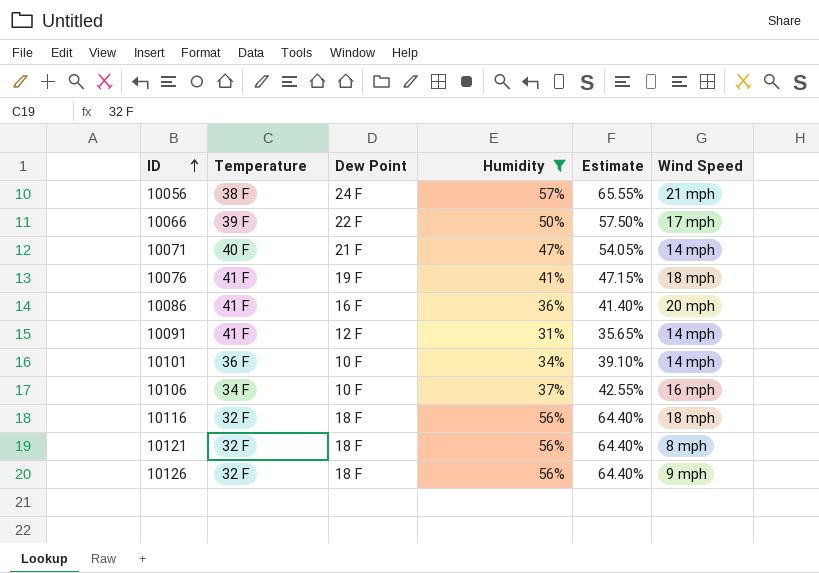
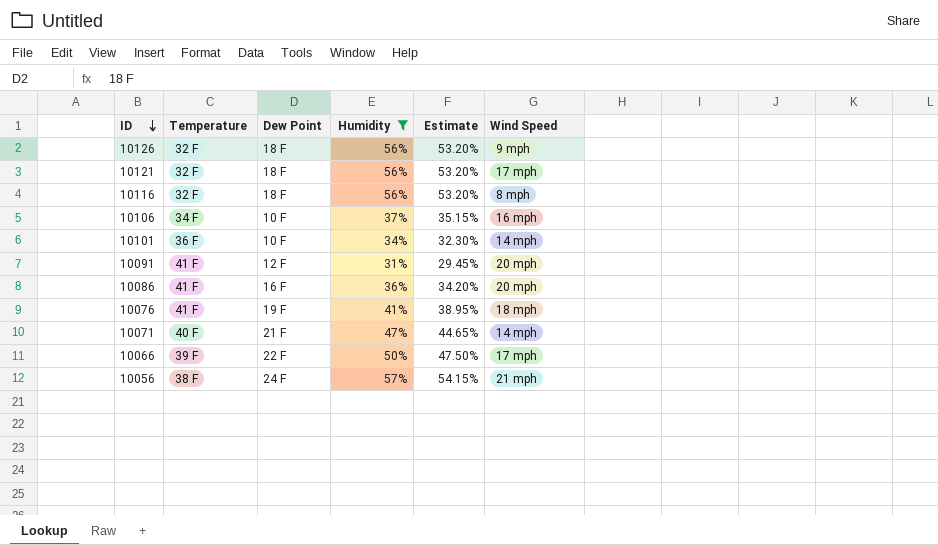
row order: ID ascending -> ID descending
column Estimate | formula: [Humidity] * 1.15 -> [Humidity] * 0.95
10121 | Wind Speed: 8 mph -> 17 mph
10116 | Wind Speed: 18 mph -> 8 mph
10091 | Wind Speed: 14 mph -> 20 mph

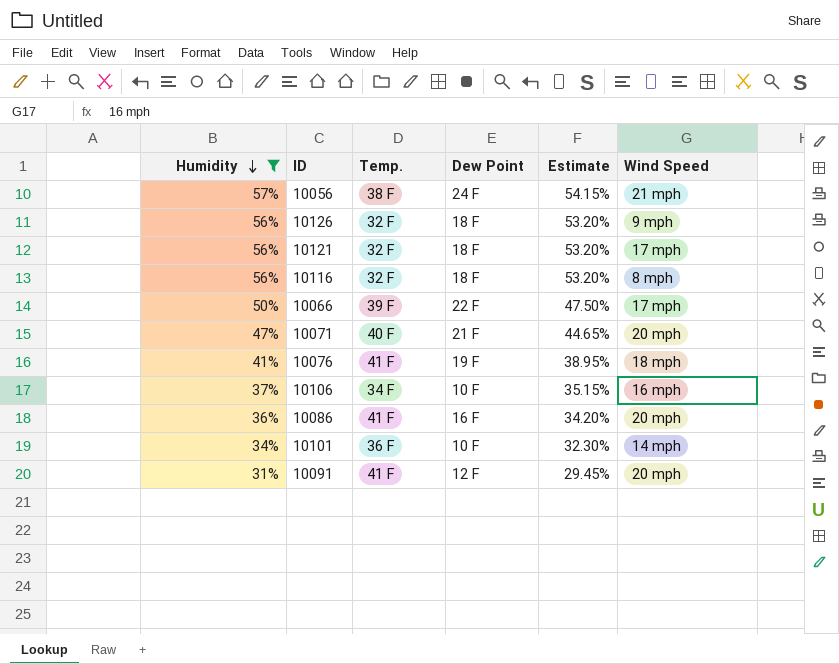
row order: ID descending -> Humidity descending
column Humidity | position: 4 -> 1
column name: Temperature -> Temp.
10071 | Wind Speed: 14 mph -> 20 mph

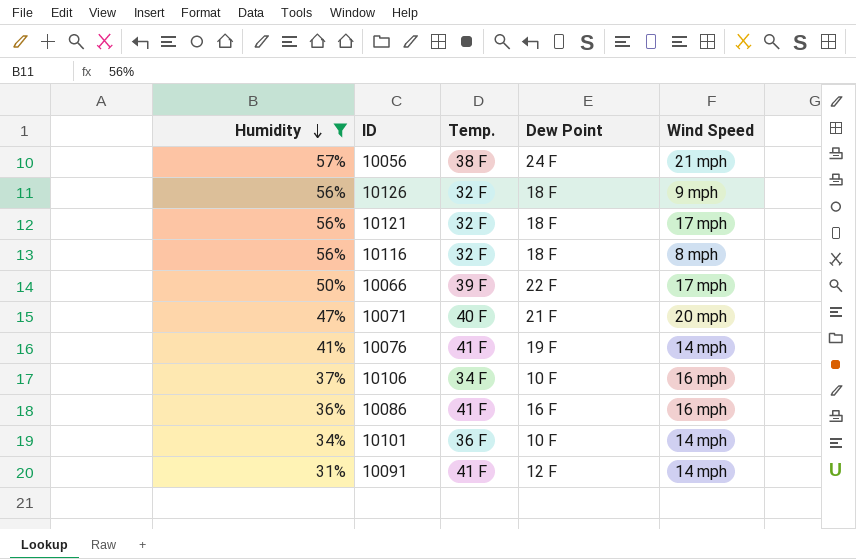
column Estimate | formula: [Humidity] * 0.95 -> none
10076 | Wind Speed: 18 mph -> 14 mph
10086 | Wind Speed: 20 mph -> 16 mph
10091 | Wind Speed: 20 mph -> 14 mph

